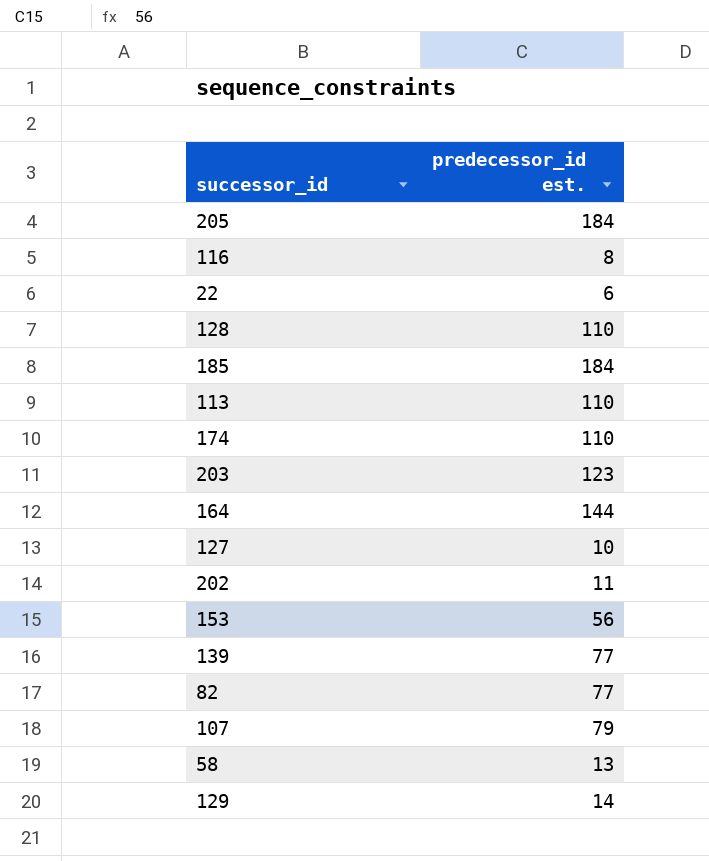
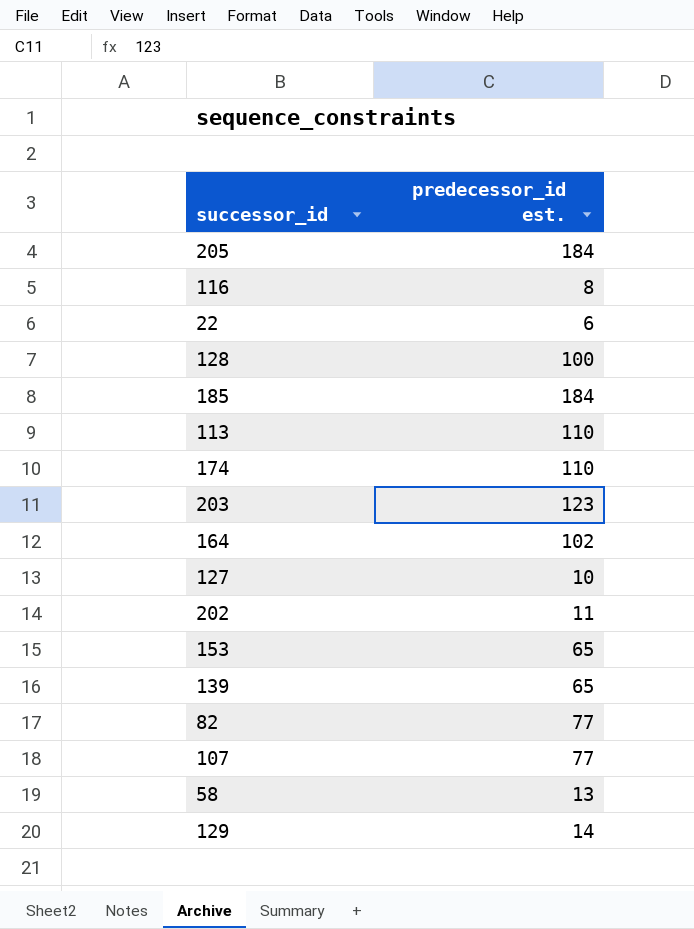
128 | predecessor_id est.: 110 -> 100
164 | predecessor_id est.: 144 -> 102
153 | predecessor_id est.: 56 -> 65
139 | predecessor_id est.: 77 -> 65
107 | predecessor_id est.: 79 -> 77

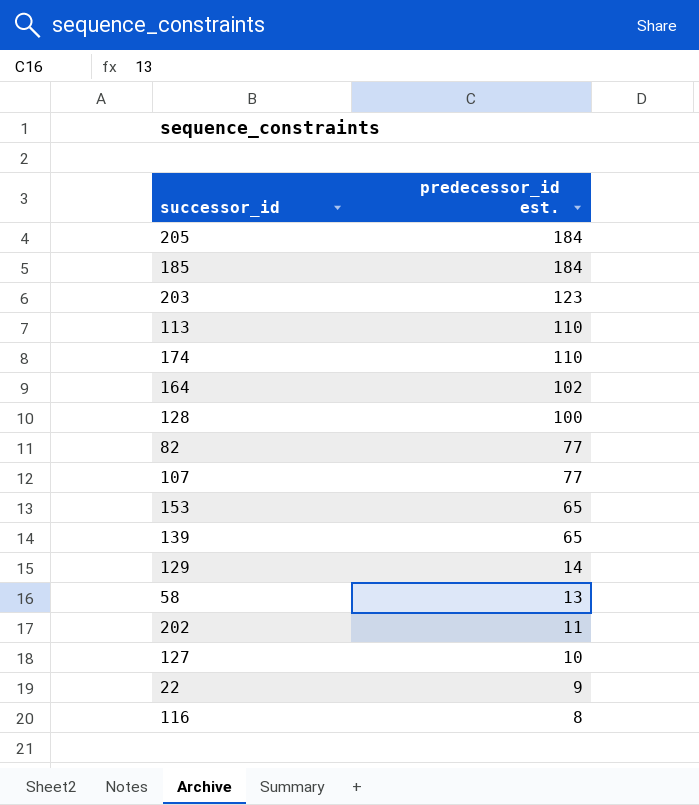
row order: none -> predecessor_id est. descending
22 | predecessor_id est.: 6 -> 9

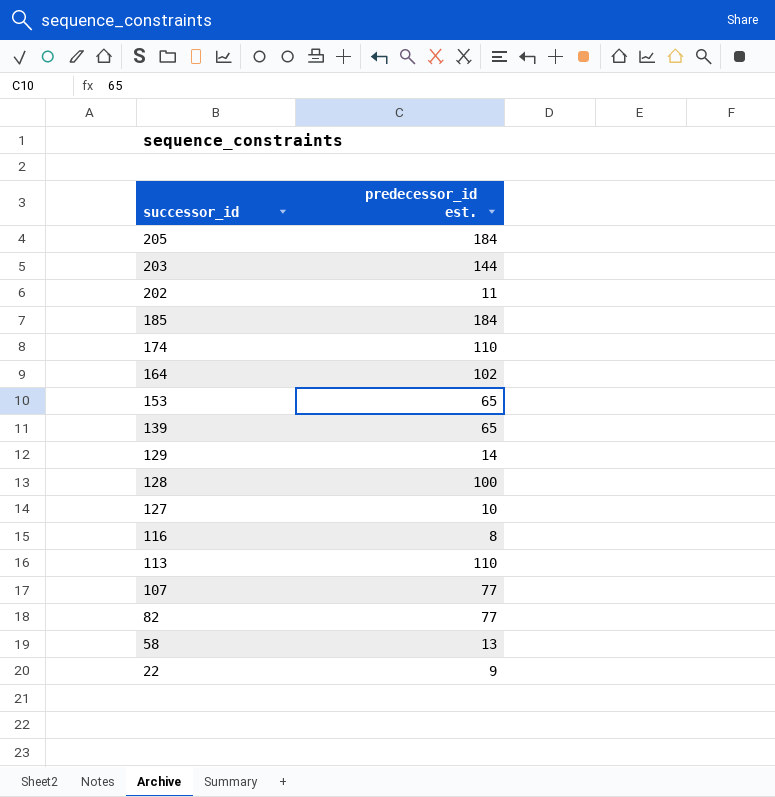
row order: predecessor_id est. descending -> successor_id descending
203 | predecessor_id est.: 123 -> 144

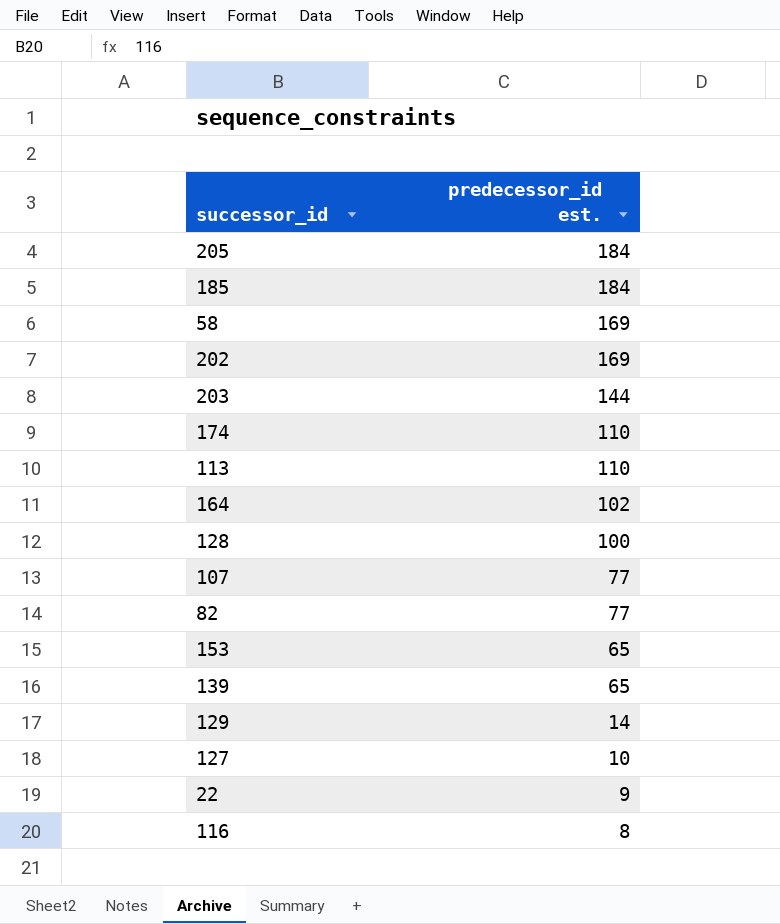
row order: successor_id descending -> predecessor_id est. descending
58 | predecessor_id est.: 13 -> 169
202 | predecessor_id est.: 11 -> 169

